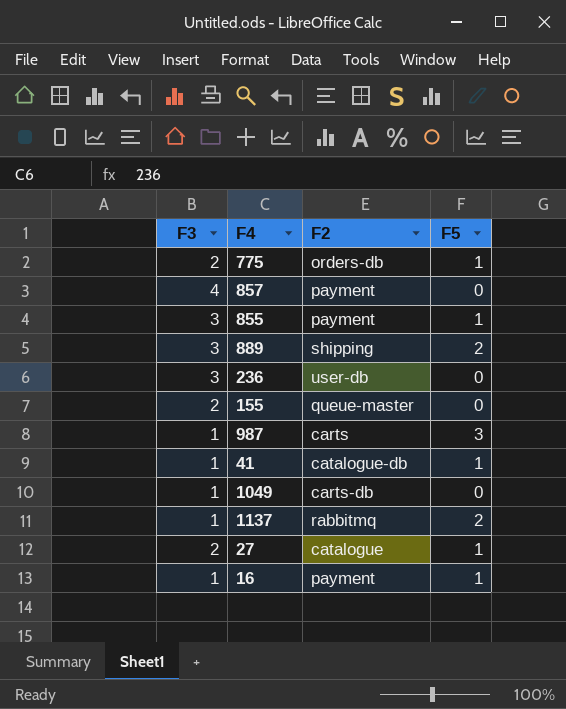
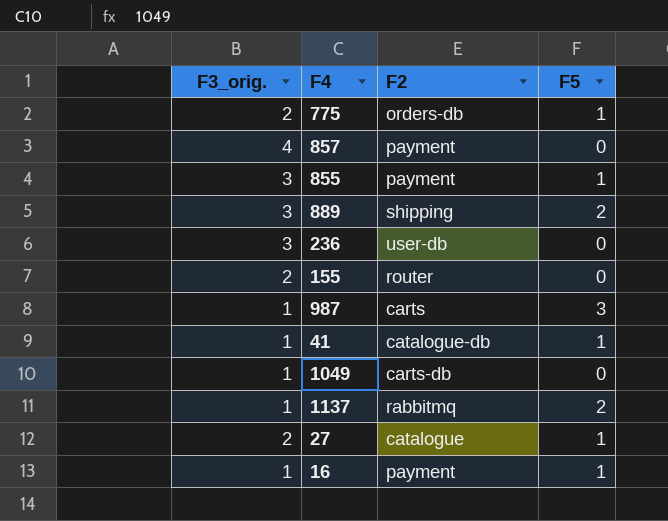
column name: F3 -> F3_orig.
155 | F2: queue-master -> router

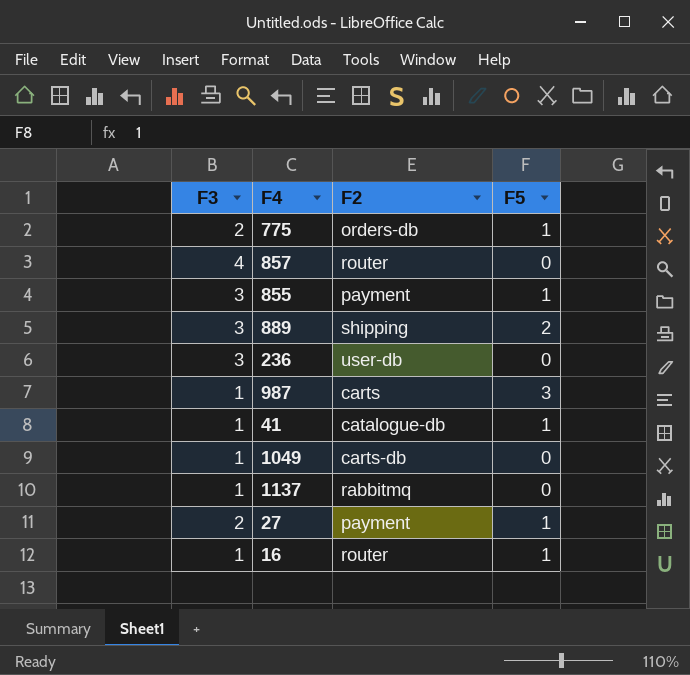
column name: F3_orig. -> F3
row 155: 2 | router | 0 -> none
857 | F2: payment -> router
1137 | F5: 2 -> 0
27 | F2: catalogue -> payment
16 | F2: payment -> router

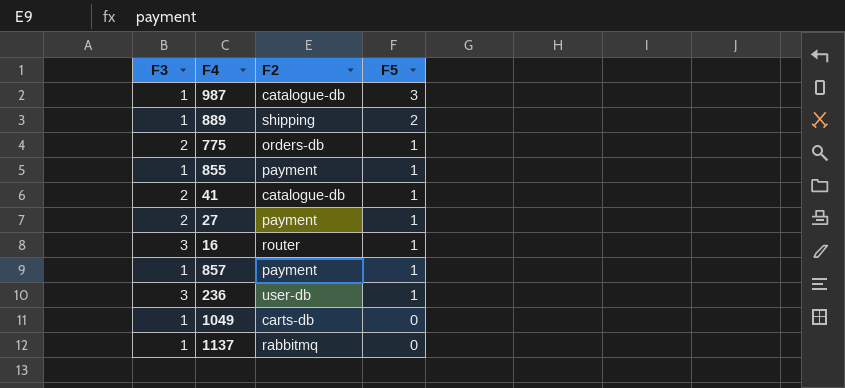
row order: none -> F5 descending
987 | F2: carts -> catalogue-db
889 | F3: 3 -> 1
855 | F3: 3 -> 1
41 | F3: 1 -> 2
16 | F3: 1 -> 3
857 | F3: 4 -> 1
857 | F2: router -> payment
857 | F5: 0 -> 1
236 | F5: 0 -> 1

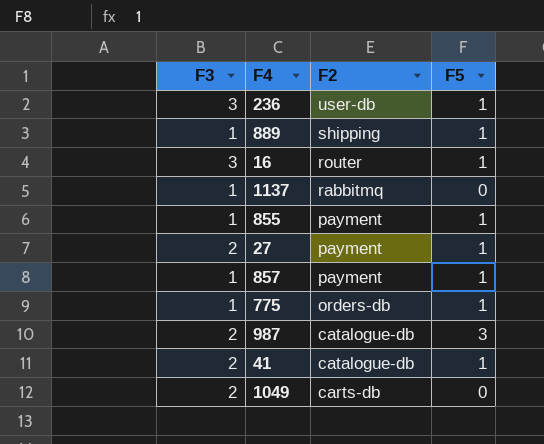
row order: F5 descending -> F2 descending
889 | F5: 2 -> 1
775 | F3: 2 -> 1
987 | F3: 1 -> 2
1049 | F3: 1 -> 2

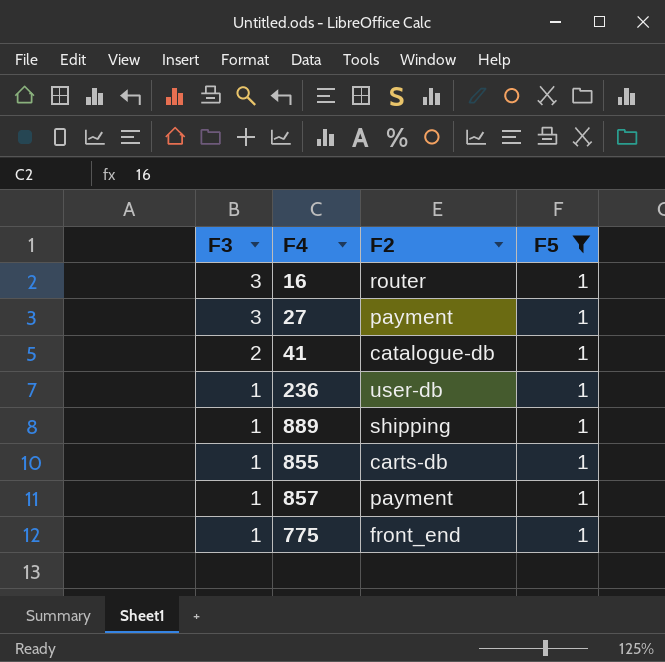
filter: none -> F5 = 1
row order: F2 descending -> F3 descending
27 | F3: 2 -> 3
236 | F3: 3 -> 1
855 | F2: payment -> carts-db
775 | F2: orders-db -> front_end

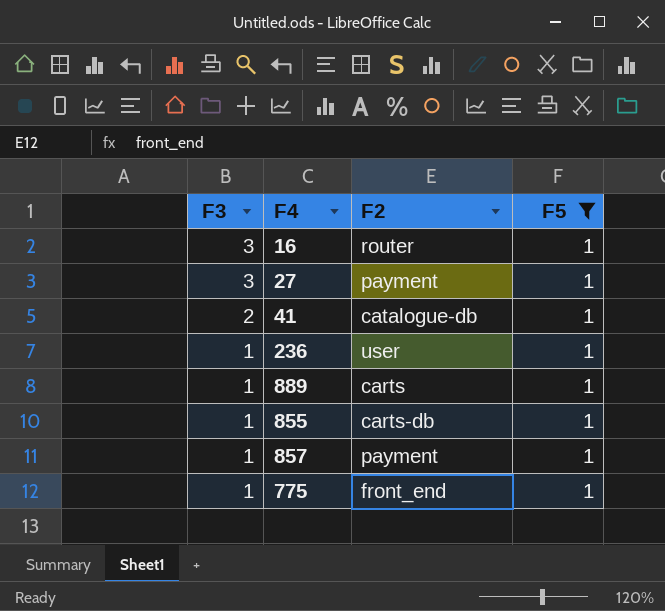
236 | F2: user-db -> user
889 | F2: shipping -> carts

